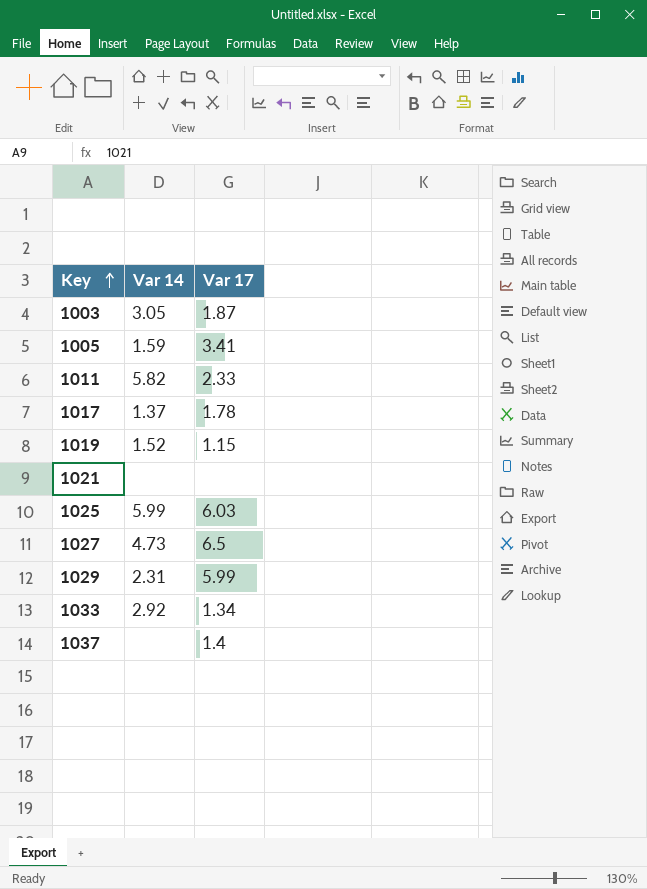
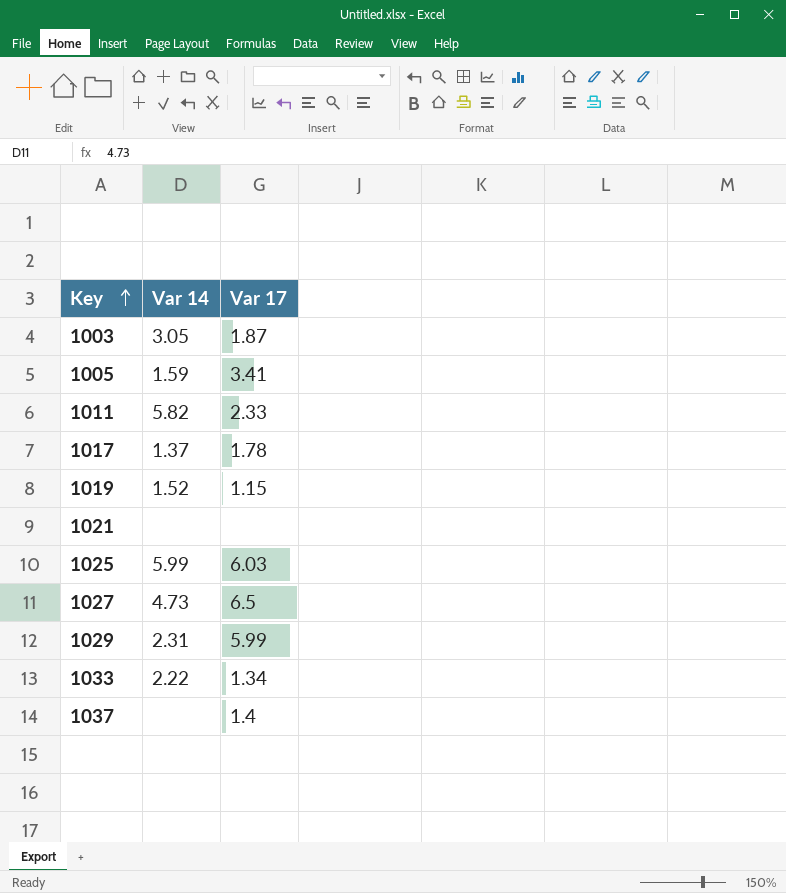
1033 | Var 14: 2.92 -> 2.22

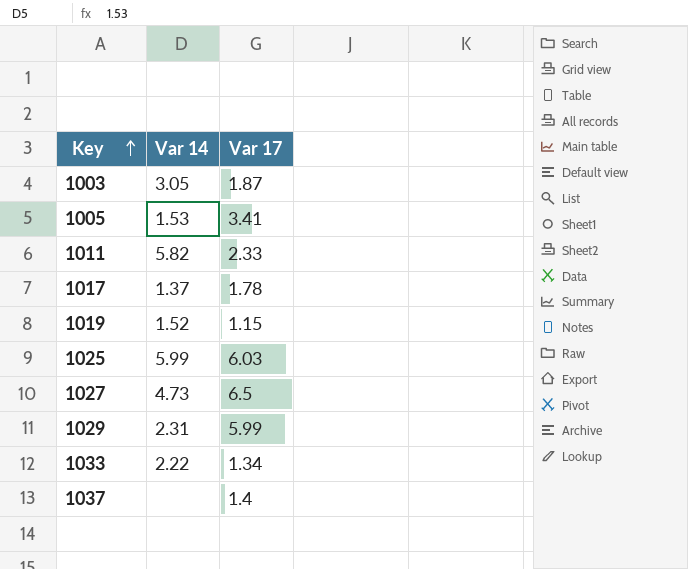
row 1021: none | none -> none
1005 | Var 14: 1.59 -> 1.53

